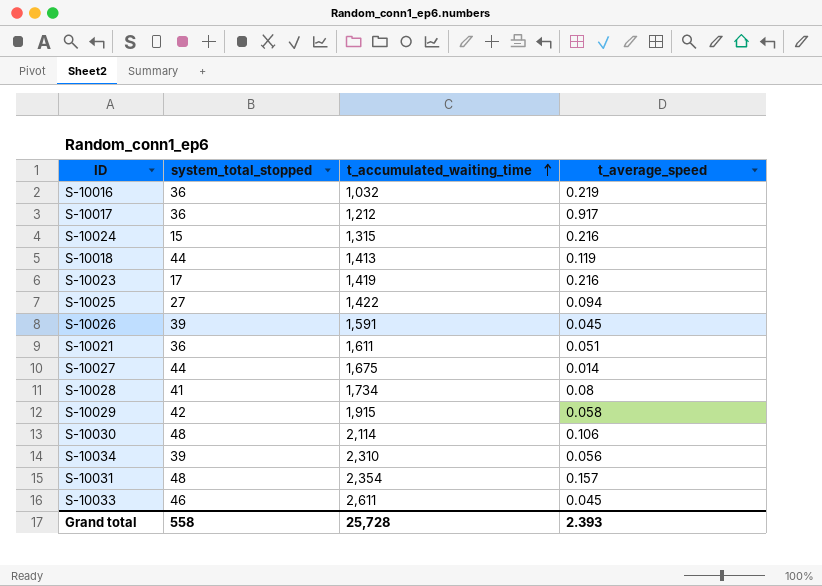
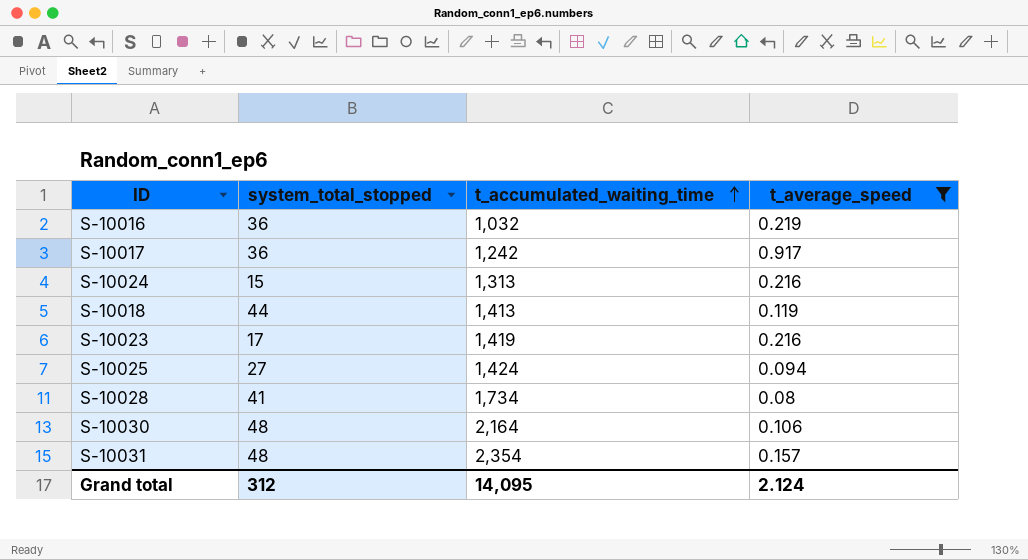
filter: none -> t_average_speed >= 0.08
S-10017 | t_accumulated_waiting_time: 1,212 -> 1,242
S-10024 | t_accumulated_waiting_time: 1,315 -> 1,313
S-10025 | t_accumulated_waiting_time: 1,422 -> 1,424
S-10030 | t_accumulated_waiting_time: 2,114 -> 2,164
Grand total | system_total_stopped: 558 -> 312
Grand total | t_accumulated_waiting_time: 25,728 -> 14,095
Grand total | t_average_speed: 2.393 -> 2.124

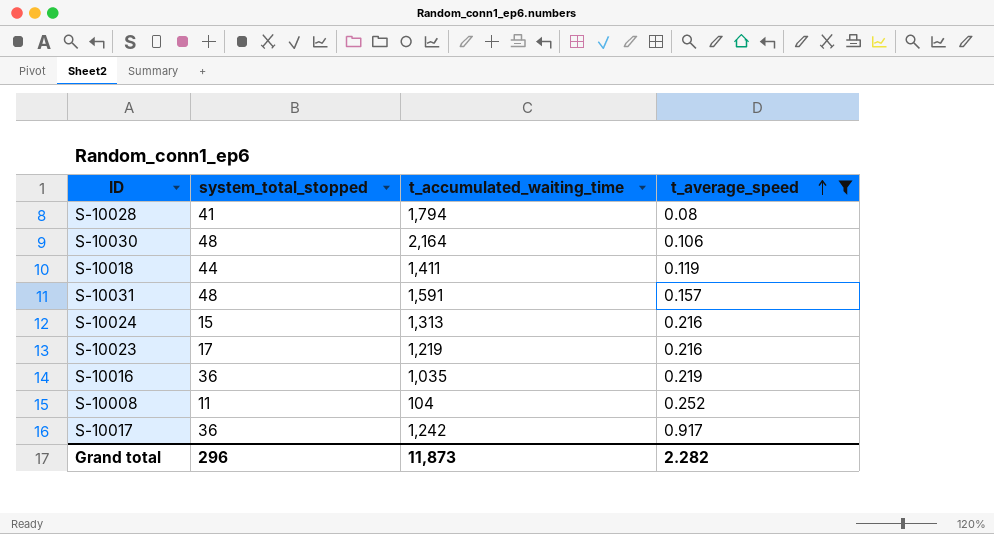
row order: t_accumulated_waiting_time ascending -> t_average_speed ascending
row S-10025: 27 | 1,424 | 0.094 -> none
S-10028 | t_accumulated_waiting_time: 1,734 -> 1,794
S-10018 | t_accumulated_waiting_time: 1,413 -> 1,411
S-10031 | t_accumulated_waiting_time: 2,354 -> 1,591
S-10023 | t_accumulated_waiting_time: 1,419 -> 1,219
S-10016 | t_accumulated_waiting_time: 1,032 -> 1,035
row S-10008: none -> 11 | 104 | 0.252
Grand total | system_total_stopped: 312 -> 296
Grand total | t_accumulated_waiting_time: 14,095 -> 11,873
Grand total | t_average_speed: 2.124 -> 2.282

